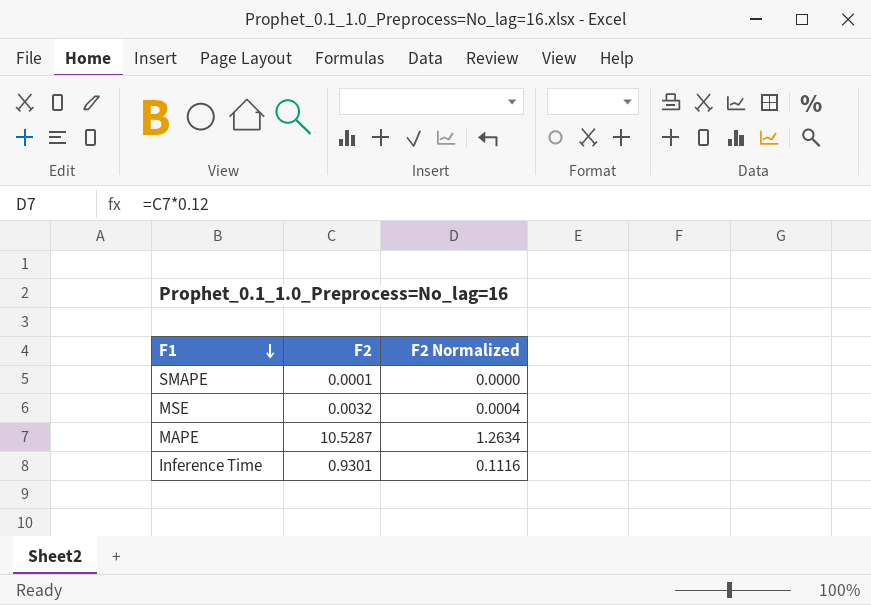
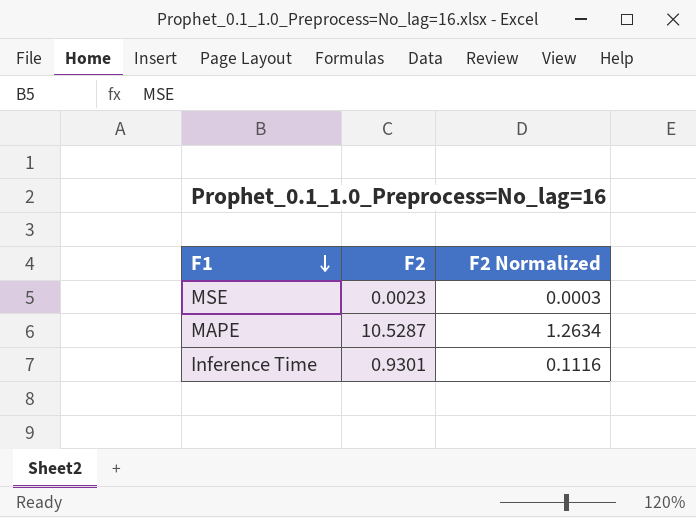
row SMAPE: 0.0001 | 0.0000 -> none
MSE | F2: 0.0032 -> 0.0023
MSE | F2 Normalized: 0.0004 -> 0.0003

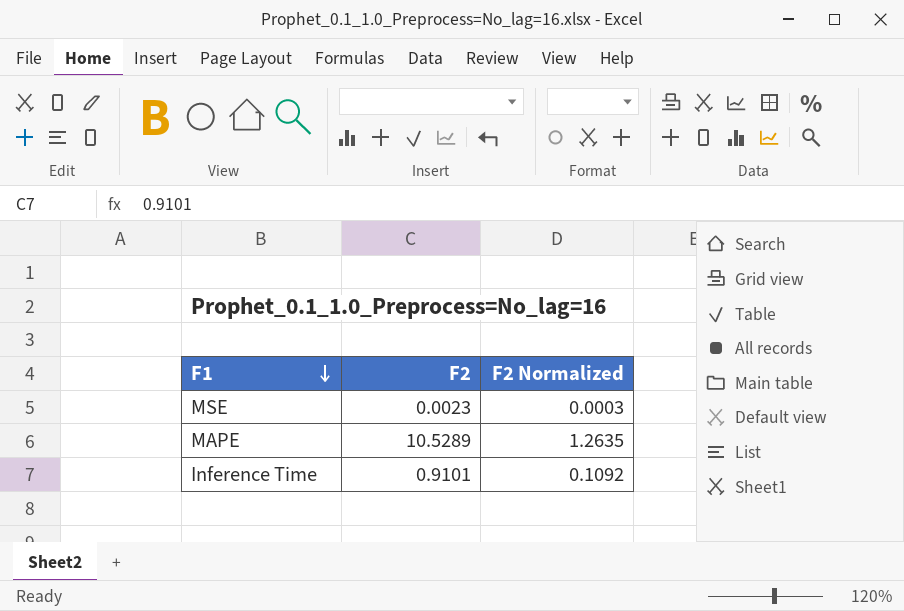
MAPE | F2: 10.5287 -> 10.5289
MAPE | F2 Normalized: 1.2634 -> 1.2635
Inference Time | F2: 0.9301 -> 0.9101
Inference Time | F2 Normalized: 0.1116 -> 0.1092

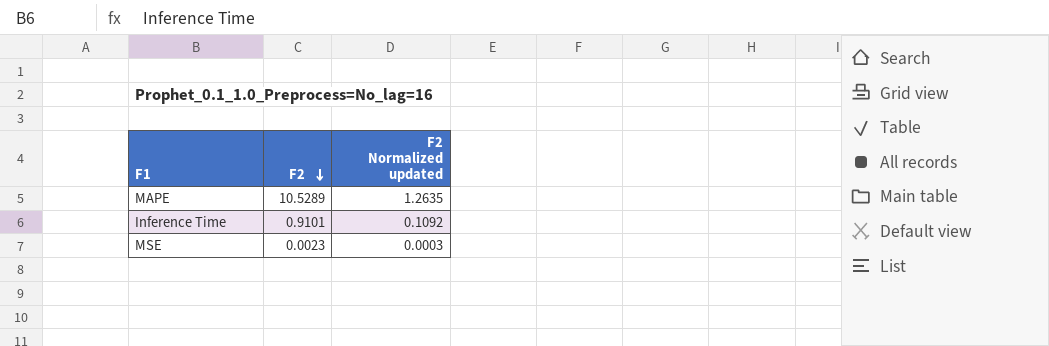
row order: F1 descending -> F2 descending
column name: F2 Normalized -> F2 Normalized updated

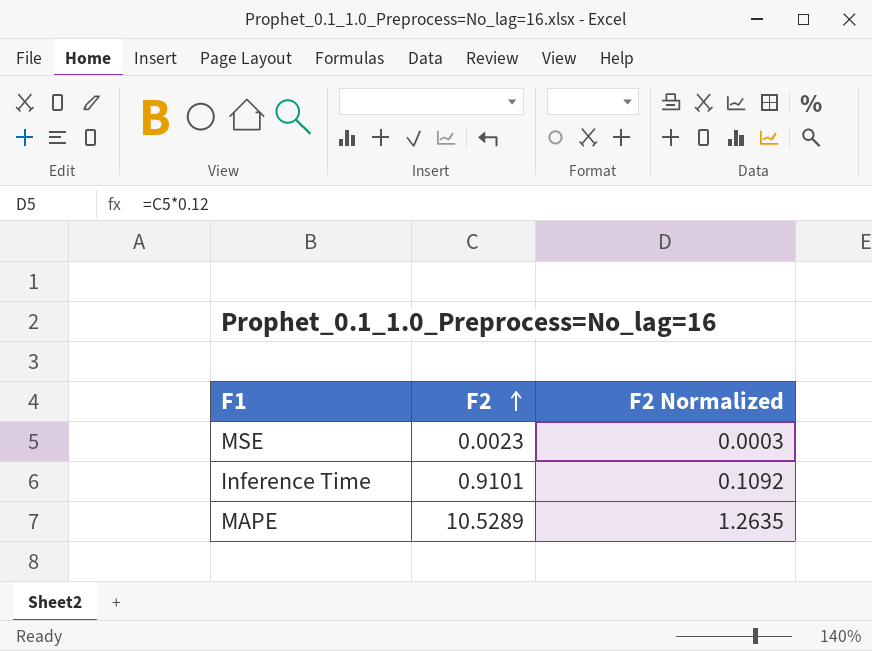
row order: F2 descending -> F2 ascending
column name: F2 Normalized updated -> F2 Normalized

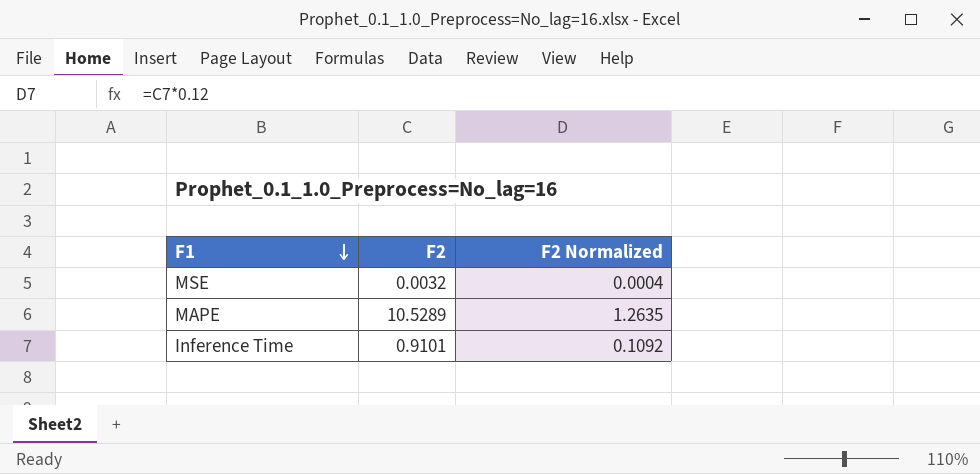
row order: F2 ascending -> F1 descending
MSE | F2: 0.0023 -> 0.0032
MSE | F2 Normalized: 0.0003 -> 0.0004

